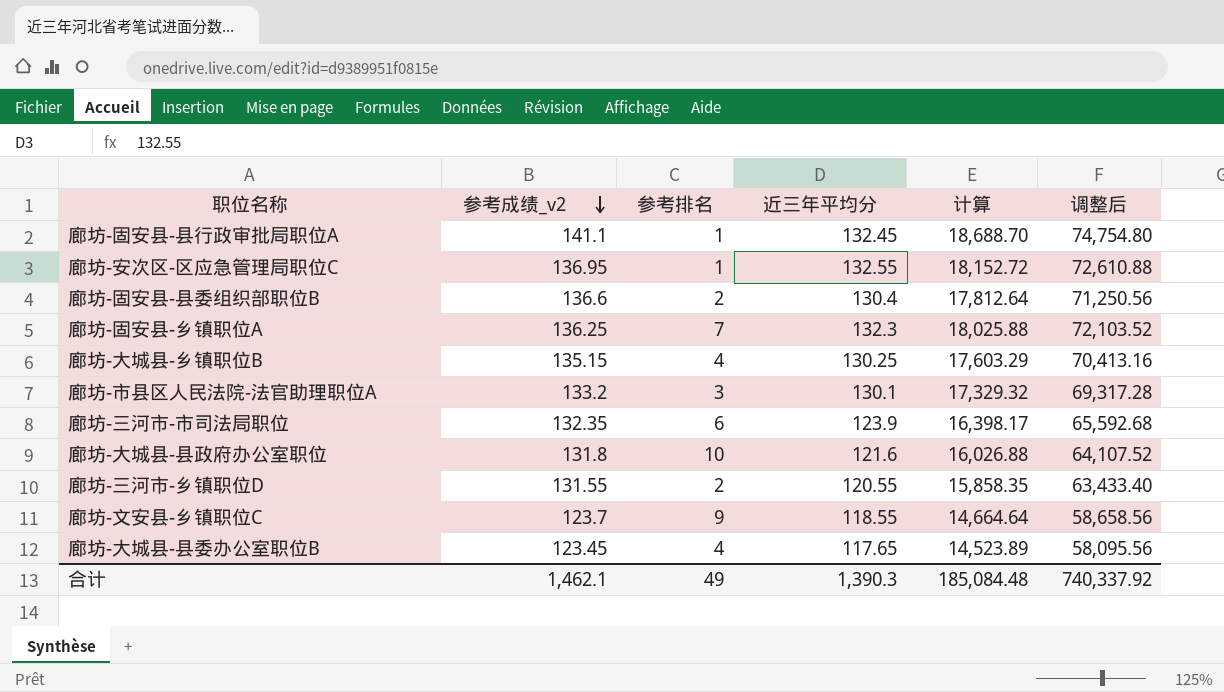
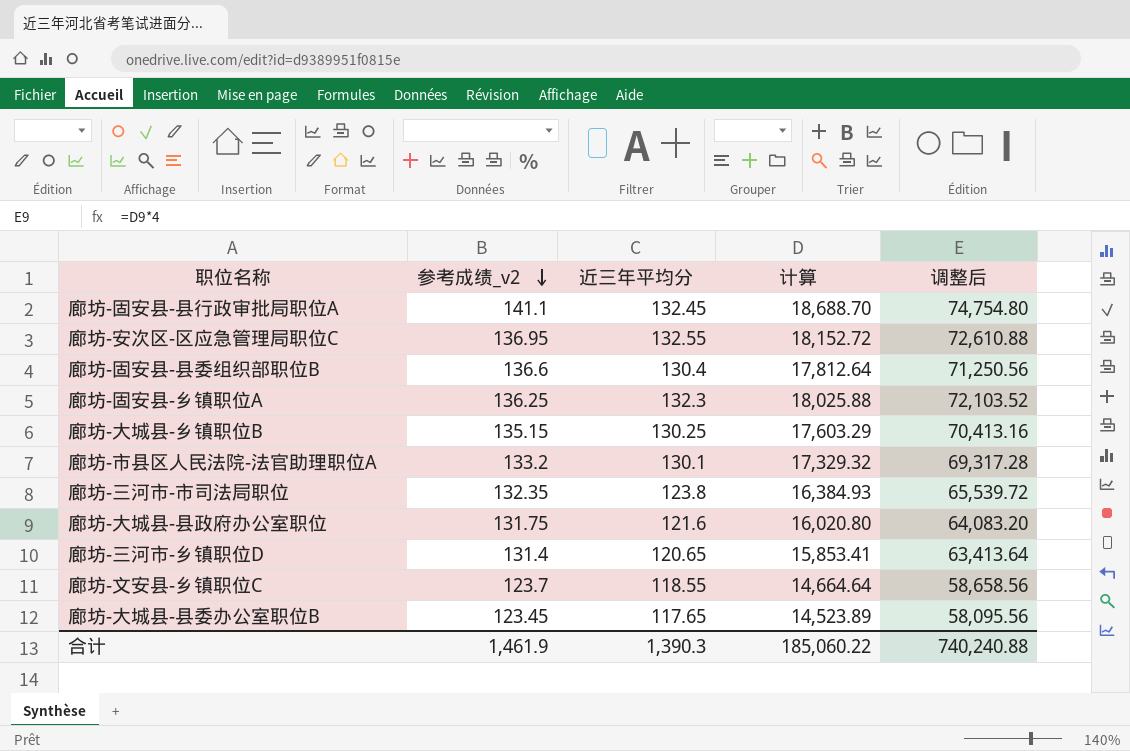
column 参考排名 | position: 3 -> none
廊坊-三河市-市司法局职位 | 近三年平均分: 123.9 -> 123.8
廊坊-三河市-市司法局职位 | 计算: 16,398.17 -> 16,384.93
廊坊-三河市-市司法局职位 | 调整后: 65,592.68 -> 65,539.72
廊坊-大城县-县政府办公室职位 | 参考成绩_v2: 131.8 -> 131.75
廊坊-大城县-县政府办公室职位 | 计算: 16,026.88 -> 16,020.80
廊坊-大城县-县政府办公室职位 | 调整后: 64,107.52 -> 64,083.20
廊坊-三河市-乡镇职位D | 参考成绩_v2: 131.55 -> 131.4
廊坊-三河市-乡镇职位D | 近三年平均分: 120.55 -> 120.65
廊坊-三河市-乡镇职位D | 计算: 15,858.35 -> 15,853.41
廊坊-三河市-乡镇职位D | 调整后: 63,433.40 -> 63,413.64
合计 | 参考成绩_v2: 1,462.1 -> 1,461.9
合计 | 计算: 185,084.48 -> 185,060.22
合计 | 调整后: 740,337.92 -> 740,240.88

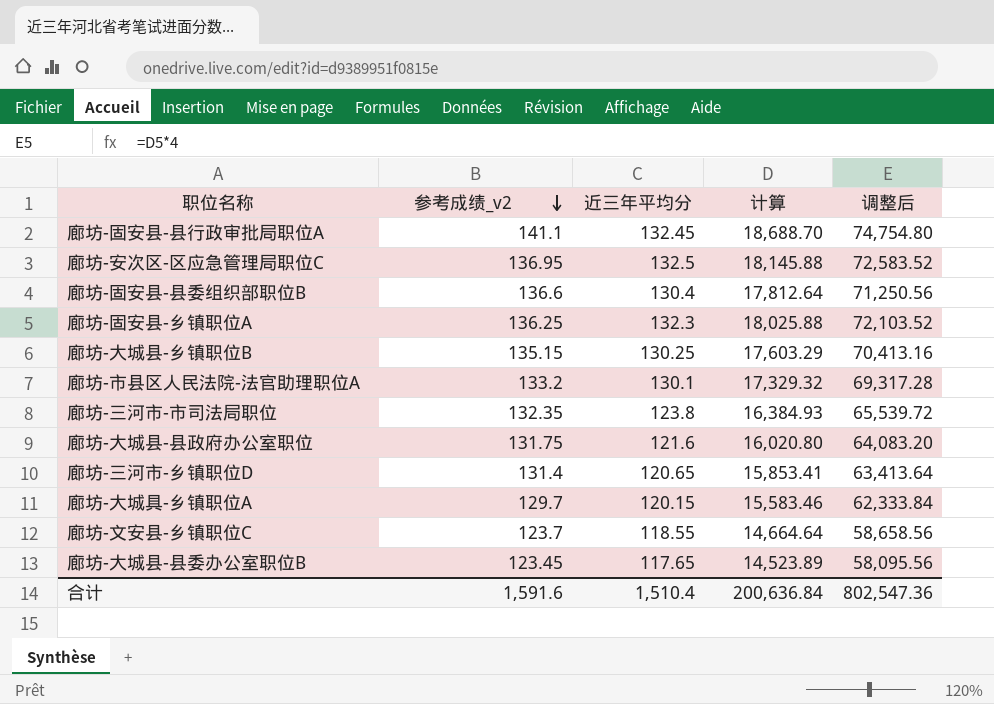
廊坊-安次区-区应急管理局职位C | 近三年平均分: 132.55 -> 132.5
廊坊-安次区-区应急管理局职位C | 计算: 18,152.72 -> 18,145.88
廊坊-安次区-区应急管理局职位C | 调整后: 72,610.88 -> 72,583.52
row 廊坊-大城具-乡镇职位A: none -> 129.7 | 120.15 | 15,583.46 | 62,333.84
合计 | 参考成绩_v2: 1,461.9 -> 1,591.6
合计 | 近三年平均分: 1,390.3 -> 1,510.4
合计 | 计算: 185,060.22 -> 200,636.84
合计 | 调整后: 740,240.88 -> 802,547.36

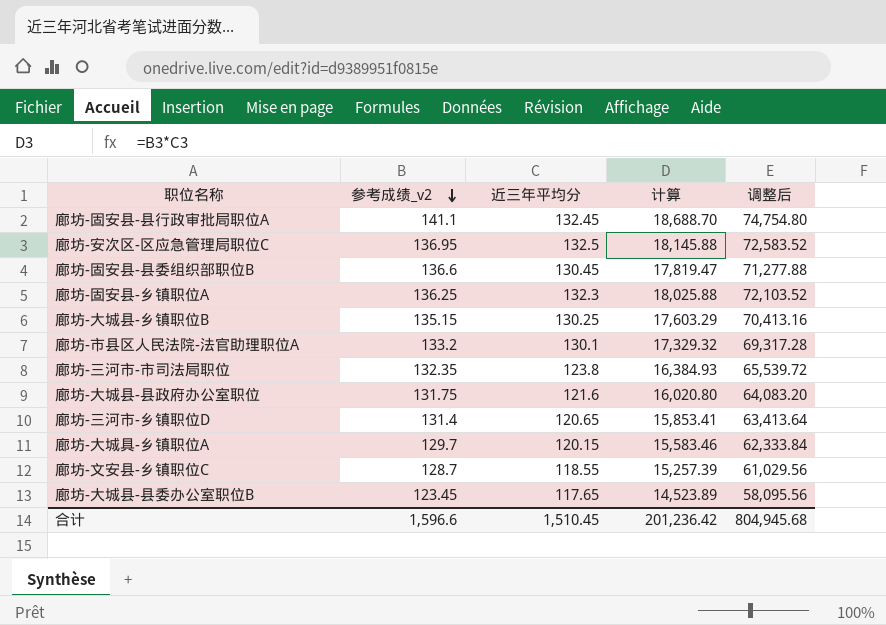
廊坊-固安县-县委组织部职位B | 近三年平均分: 130.4 -> 130.45
廊坊-固安县-县委组织部职位B | 计算: 17,812.64 -> 17,819.47
廊坊-固安县-县委组织部职位B | 调整后: 71,250.56 -> 71,277.88
廊坊-文安县-乡镇职位C | 参考成绩_v2: 123.7 -> 128.7
廊坊-文安县-乡镇职位C | 计算: 14,664.64 -> 15,257.39
廊坊-文安县-乡镇职位C | 调整后: 58,658.56 -> 61,029.56
合计 | 参考成绩_v2: 1,591.6 -> 1,596.6
合计 | 近三年平均分: 1,510.4 -> 1,510.45
合计 | 计算: 200,636.84 -> 201,236.42
合计 | 调整后: 802,547.36 -> 804,945.68

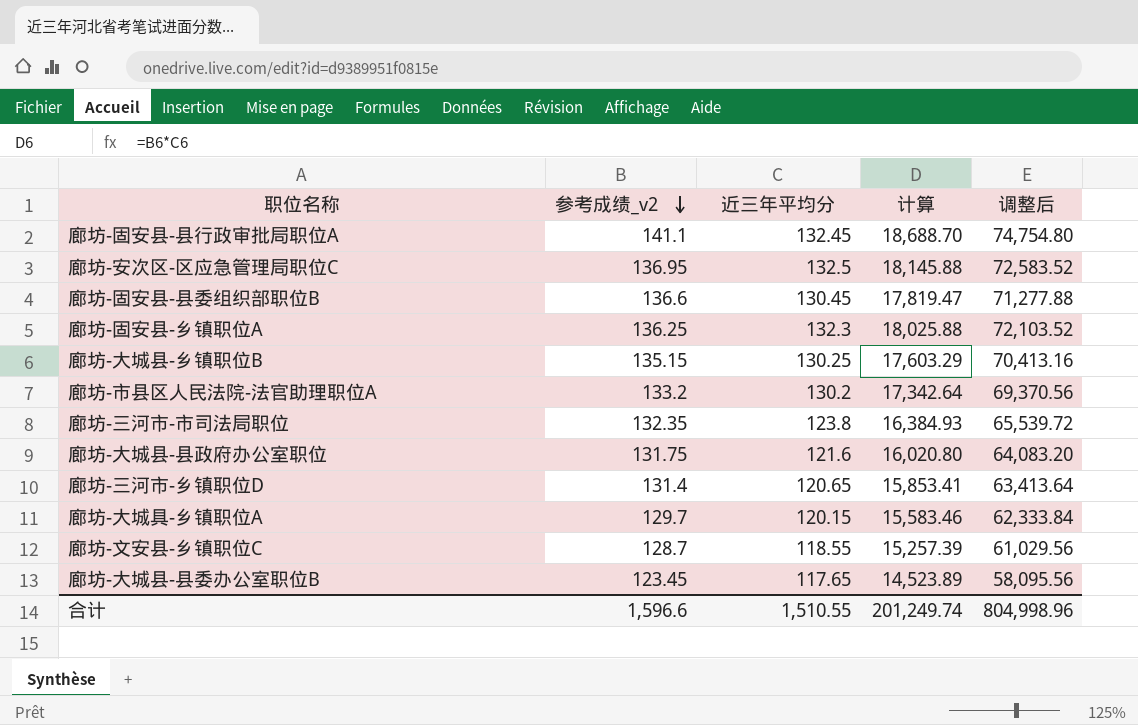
廊坊-市县区人民法院-法官助理职位A | 近三年平均分: 130.1 -> 130.2
廊坊-市县区人民法院-法官助理职位A | 计算: 17,329.32 -> 17,342.64
廊坊-市县区人民法院-法官助理职位A | 调整后: 69,317.28 -> 69,370.56
合计 | 近三年平均分: 1,510.45 -> 1,510.55
合计 | 计算: 201,236.42 -> 201,249.74
合计 | 调整后: 804,945.68 -> 804,998.96

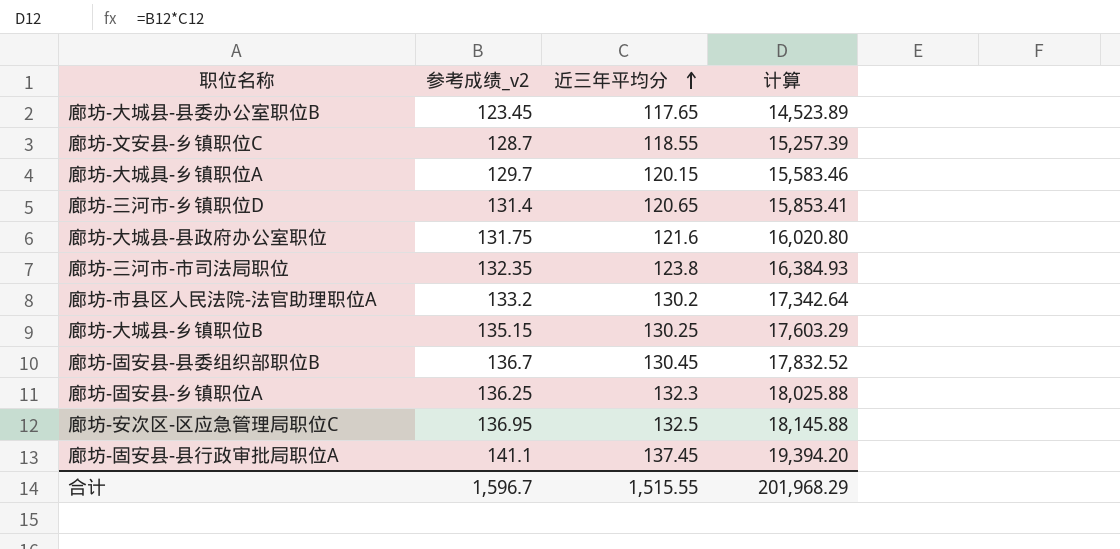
row order: 参考成绩_v2 descending -> 近三年平均分 ascending
column 调整后 | formula: [计算] * 4 -> none
廊坊-固安县-县委组织部职位B | 参考成绩_v2: 136.6 -> 136.7
廊坊-固安县-县委组织部职位B | 计算: 17,819.47 -> 17,832.52
廊坊-固安县-县行政审批局职位A | 近三年平均分: 132.45 -> 137.45
廊坊-固安县-县行政审批局职位A | 计算: 18,688.70 -> 19,394.20
合计 | 参考成绩_v2: 1,596.6 -> 1,596.7
合计 | 近三年平均分: 1,510.55 -> 1,515.55
合计 | 计算: 201,249.74 -> 201,968.29

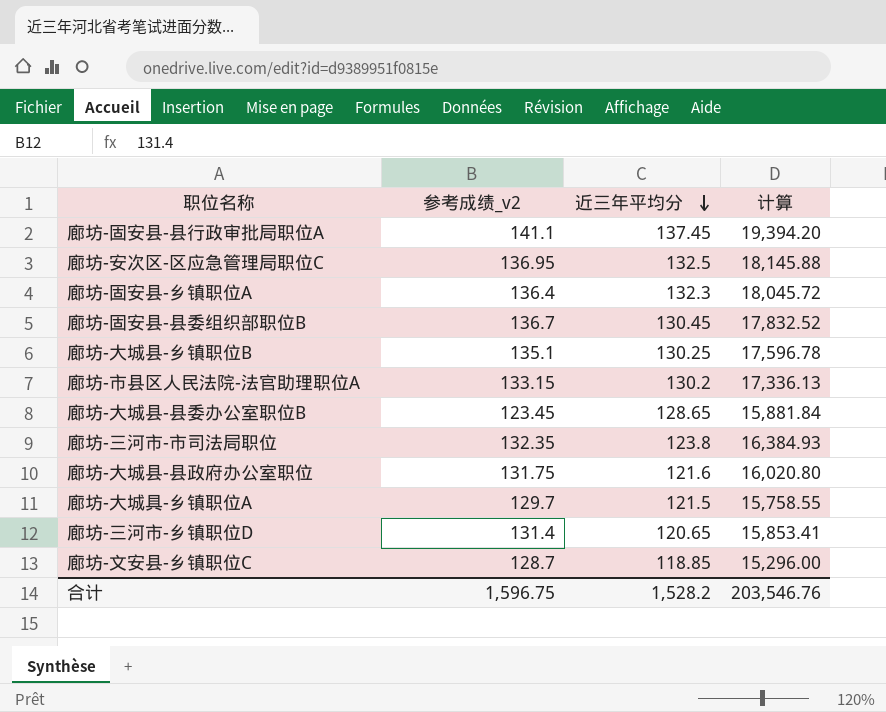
row order: 近三年平均分 ascending -> 近三年平均分 descending
廊坊-固安县-乡镇职位A | 参考成绩_v2: 136.25 -> 136.4
廊坊-固安县-乡镇职位A | 计算: 18,025.88 -> 18,045.72
廊坊-大城县-乡镇职位B | 参考成绩_v2: 135.15 -> 135.1
廊坊-大城县-乡镇职位B | 计算: 17,603.29 -> 17,596.78
廊坊-市县区人民法院-法官助理职位A | 参考成绩_v2: 133.2 -> 133.15
廊坊-市县区人民法院-法官助理职位A | 计算: 17,342.64 -> 17,336.13
廊坊-大城县-县委办公室职位B | 近三年平均分: 117.65 -> 128.65
廊坊-大城县-县委办公室职位B | 计算: 14,523.89 -> 15,881.84
廊坊-大城具-乡镇职位A | 近三年平均分: 120.15 -> 121.5
廊坊-大城具-乡镇职位A | 计算: 15,583.46 -> 15,758.55
廊坊-文安县-乡镇职位C | 近三年平均分: 118.55 -> 118.85
廊坊-文安县-乡镇职位C | 计算: 15,257.39 -> 15,296.00
合计 | 参考成绩_v2: 1,596.7 -> 1,596.75
合计 | 近三年平均分: 1,515.55 -> 1,528.2
合计 | 计算: 201,968.29 -> 203,546.76

